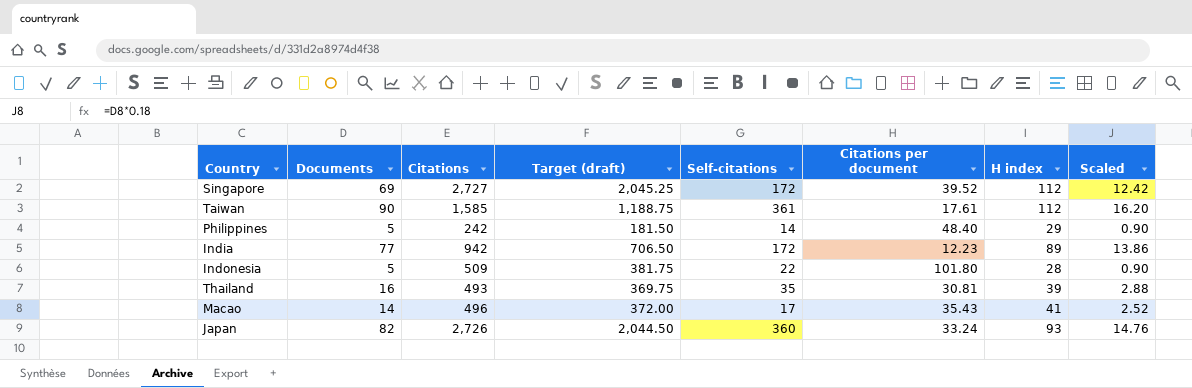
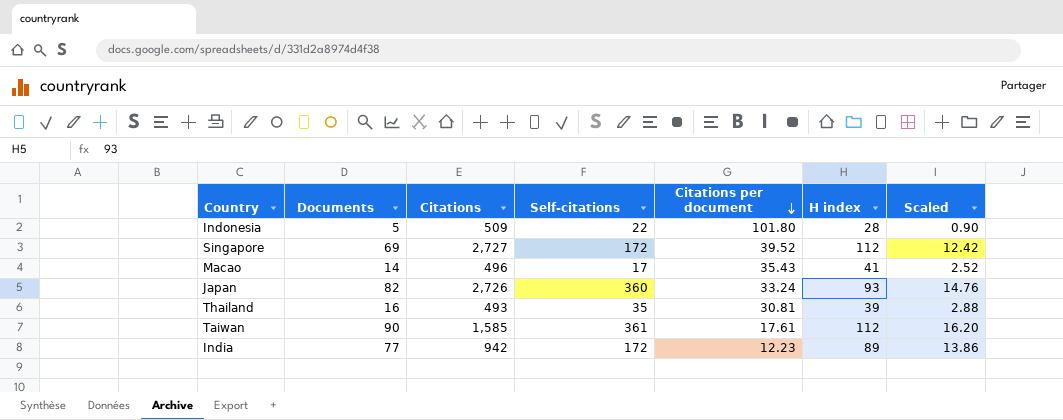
row order: none -> Citations per document descending
column Target (draft) | formula: [Citations] * 0.75 -> none
row Philippines: 5 | 242 | 181.50 | 14 | 48.40 | 29 | 0.90 -> none

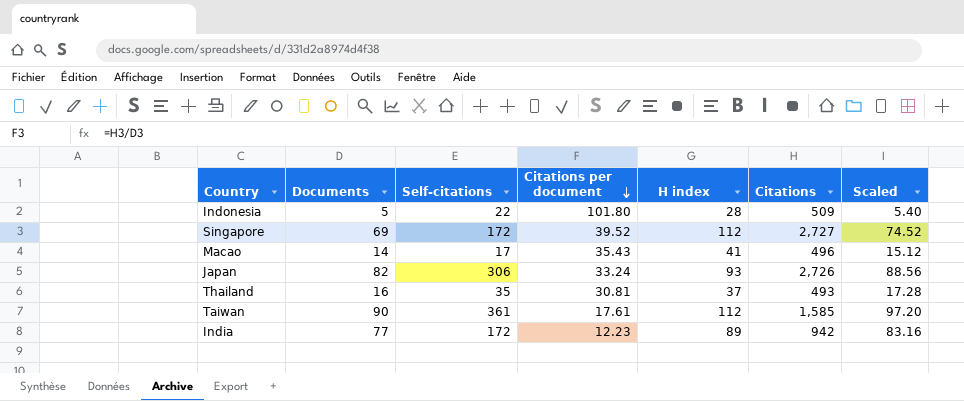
column Citations | position: 3 -> 6
column Scaled | formula: [Documents] * 0.18 -> [Documents] * 1.08
Japan | Self-citations: 360 -> 306
Thailand | H index: 39 -> 37

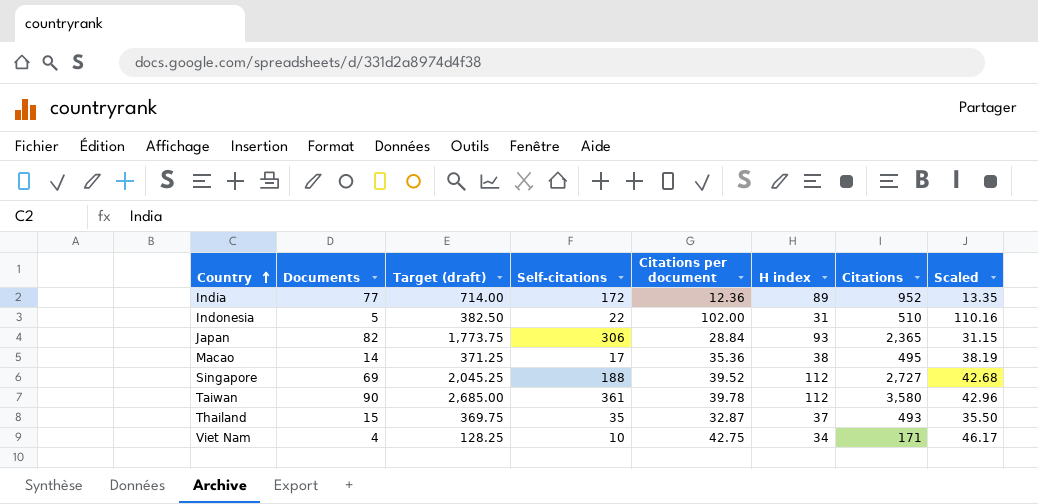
row order: Citations per document descending -> Country ascending
column Target (draft) | formula: none -> [Citations] * 0.75
column Scaled | formula: [Documents] * 1.08 -> [Citations per document] * 1.08
India | Citations per document: 12.23 -> 12.36
India | Citations: 942 -> 952
Indonesia | Citations per document: 101.80 -> 102.00
Indonesia | H index: 28 -> 31
Indonesia | Citations: 509 -> 510
Japan | Citations per document: 33.24 -> 28.84
Japan | Citations: 2,726 -> 2,365
Macao | Citations per document: 35.43 -> 35.36
Macao | H index: 41 -> 38
Macao | Citations: 496 -> 495
Singapore | Self-citations: 172 -> 188
Taiwan | Citations per document: 17.61 -> 39.78
Taiwan | Citations: 1,585 -> 3,580
Thailand | Documents: 16 -> 15
Thailand | Citations per document: 30.81 -> 32.87
row Viet Nam: none -> 4 | 128.25 | 10 | 42.75 | 34 | 171 | 46.17

